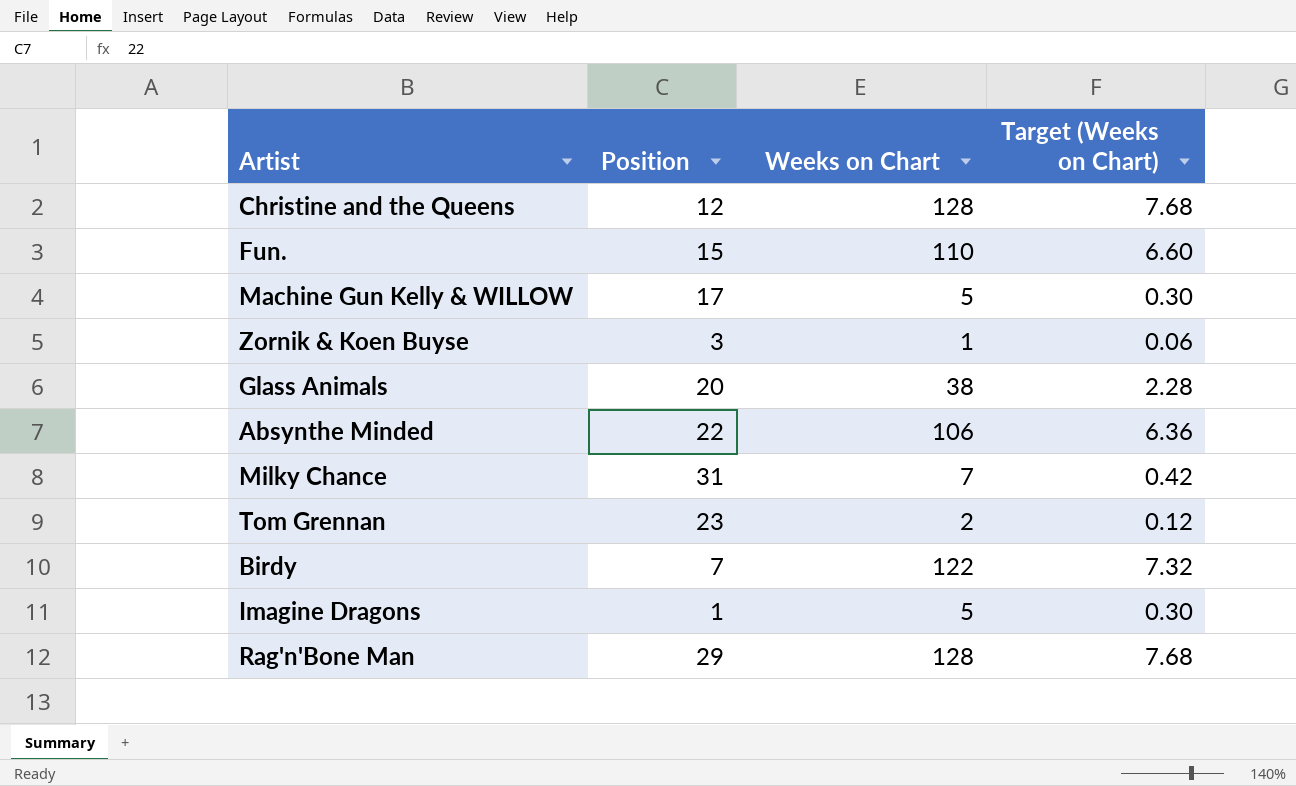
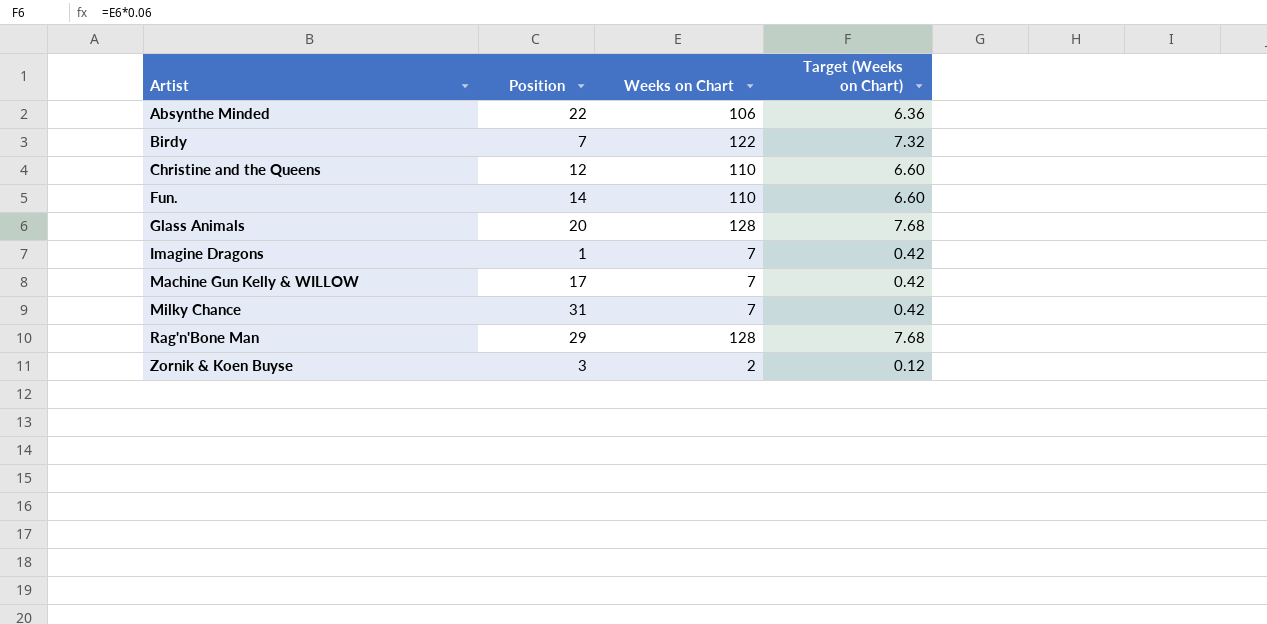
row order: none -> Artist ascending
row Tom Grennan: 23 | 2 | 0.12 -> none
Christine and the Queens | Weeks on Chart: 128 -> 110
Christine and the Queens | Target (Weeks on Chart): 7.68 -> 6.60
Fun. | Position: 15 -> 14
Glass Animals | Weeks on Chart: 38 -> 128
Glass Animals | Target (Weeks on Chart): 2.28 -> 7.68
Imagine Dragons | Weeks on Chart: 5 -> 7
Imagine Dragons | Target (Weeks on Chart): 0.30 -> 0.42
Machine Gun Kelly & WILLOW | Weeks on Chart: 5 -> 7
Machine Gun Kelly & WILLOW | Target (Weeks on Chart): 0.30 -> 0.42
Zornik & Koen Buyse | Weeks on Chart: 1 -> 2
Zornik & Koen Buyse | Target (Weeks on Chart): 0.06 -> 0.12

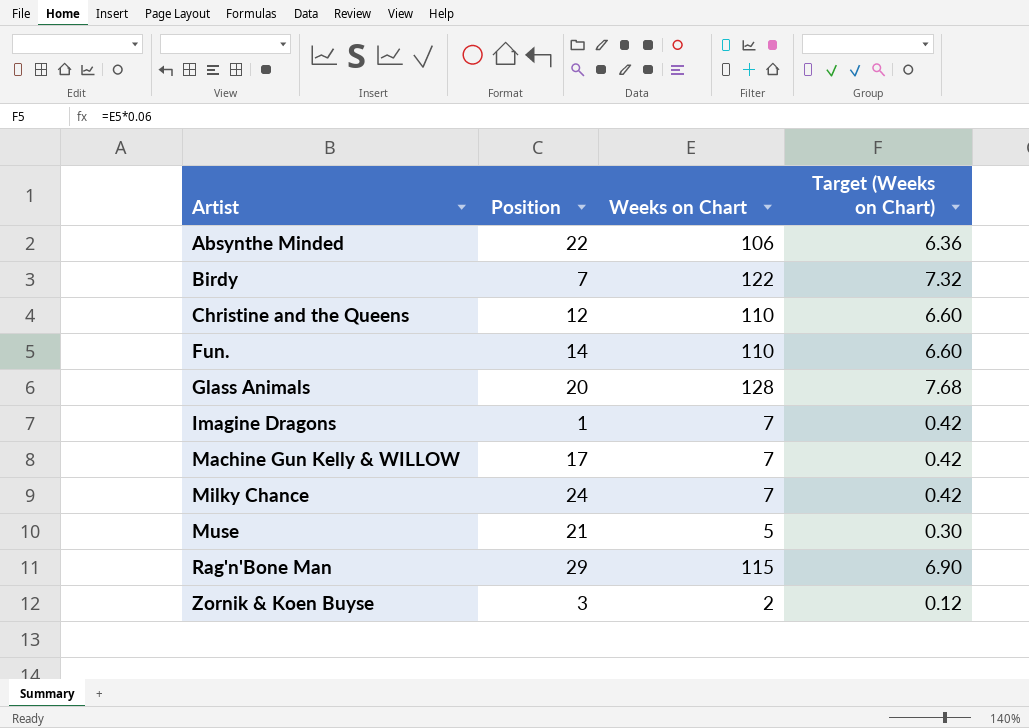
Milky Chance | Position: 31 -> 24
row Muse: none -> 21 | 5 | 0.30
Rag'n'Bone Man | Weeks on Chart: 128 -> 115
Rag'n'Bone Man | Target (Weeks on Chart): 7.68 -> 6.90

